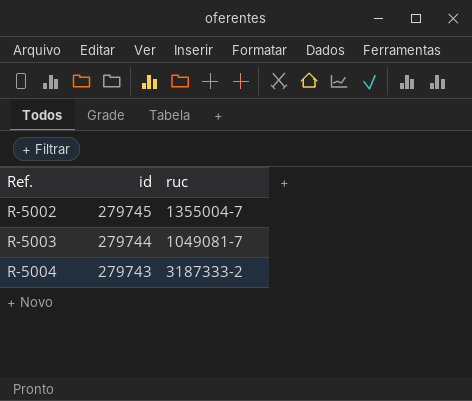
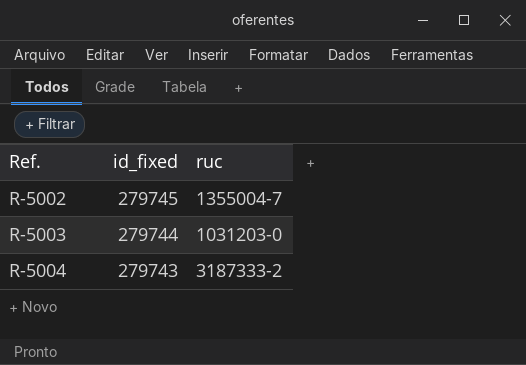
column name: id -> id_fixed
R-5003 | ruc: 1049081-7 -> 1031203-0

